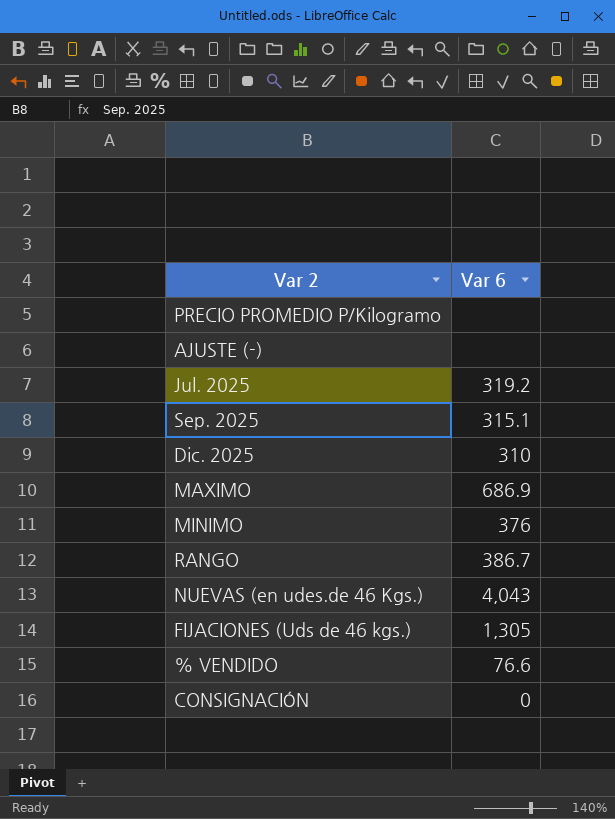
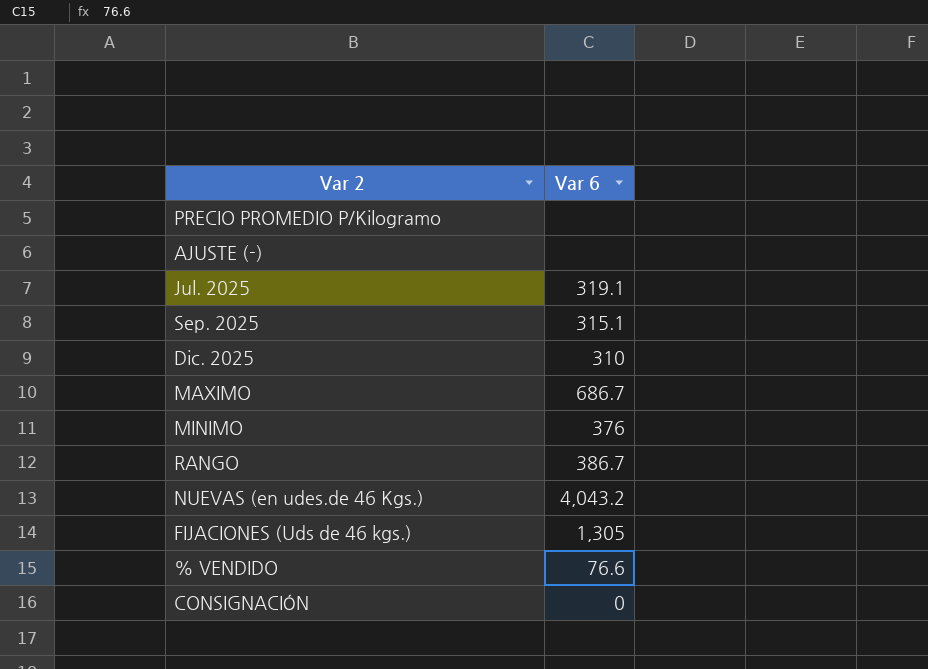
Jul. 2025 | Var 6: 319.2 -> 319.1
MAXIMO | Var 6: 686.9 -> 686.7
NUEVAS (en udes.de 46 Kgs.) | Var 6: 4,043 -> 4,043.2

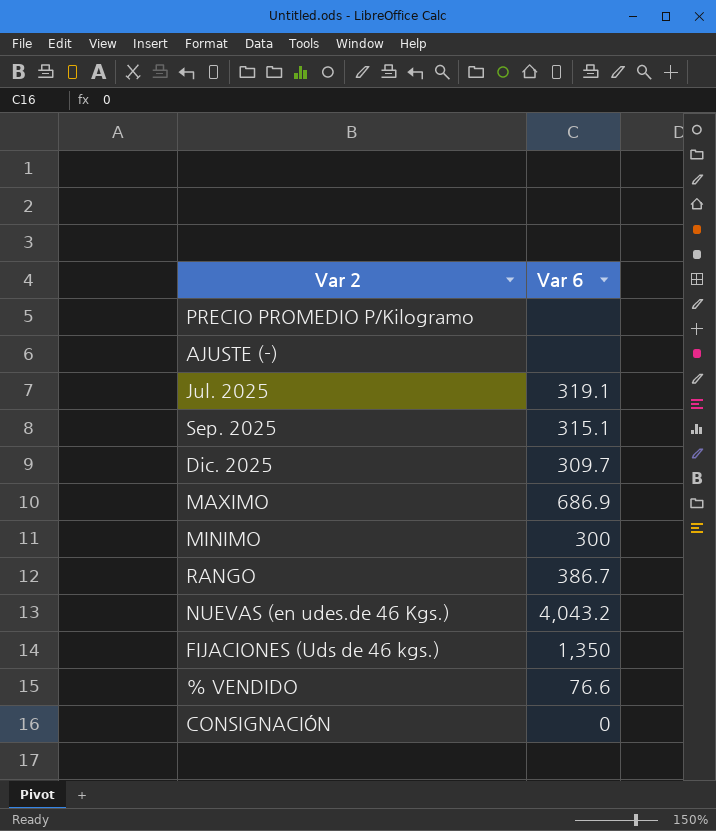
Dic. 2025 | Var 6: 310 -> 309.7
MAXIMO | Var 6: 686.7 -> 686.9
MINIMO | Var 6: 376 -> 300
FIJACIONES (Uds de 46 kgs.) | Var 6: 1,305 -> 1,350

